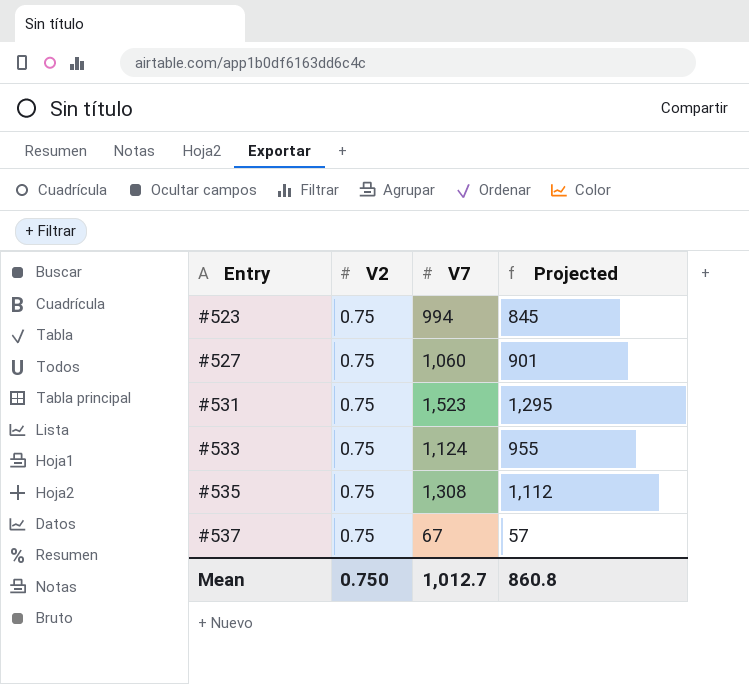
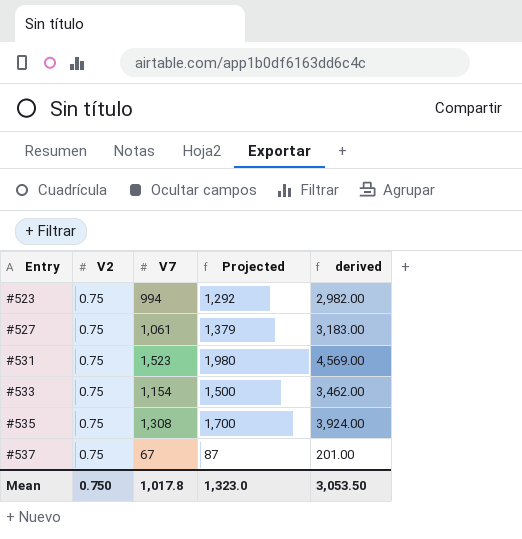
column Projected | formula: [V7] * 0.85 -> [V7] * 1.3
column derived | formula: none -> [V7] * 3
#527 | V7: 1,060 -> 1,061
#533 | V7: 1,124 -> 1,154
Mean | V7: 1,012.7 -> 1,017.8
Mean | Projected: 860.8 -> 1,323.0

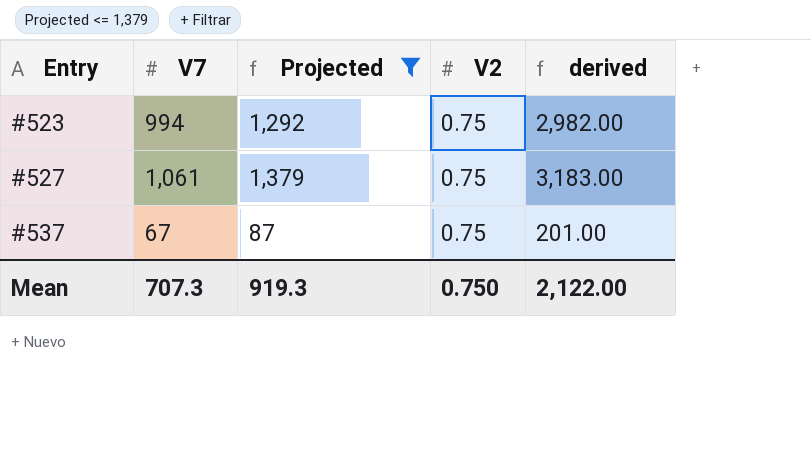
filter: none -> Projected <= 1,379
column V2 | position: 2 -> 4
Mean | V7: 1,017.8 -> 707.3
Mean | Projected: 1,323.0 -> 919.3
Mean | derived: 3,053.50 -> 2,122.00

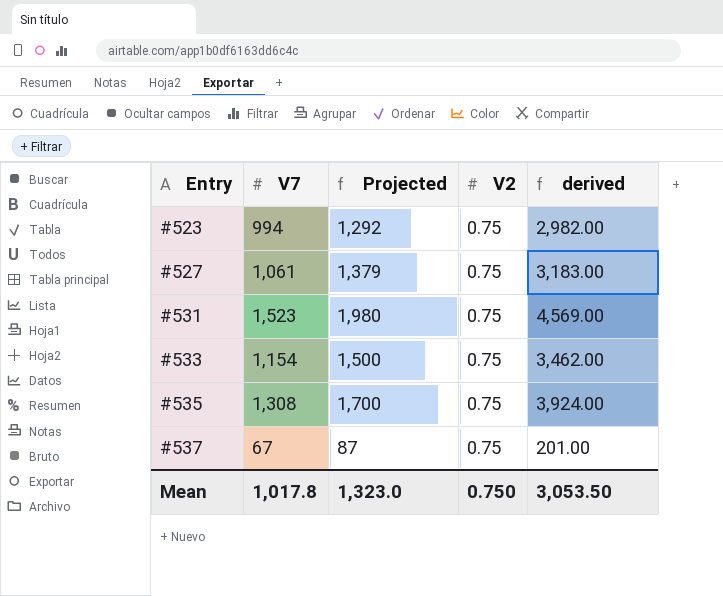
filter: Projected <= 1,379 -> none
Mean | V7: 707.3 -> 1,017.8
Mean | Projected: 919.3 -> 1,323.0
Mean | derived: 2,122.00 -> 3,053.50

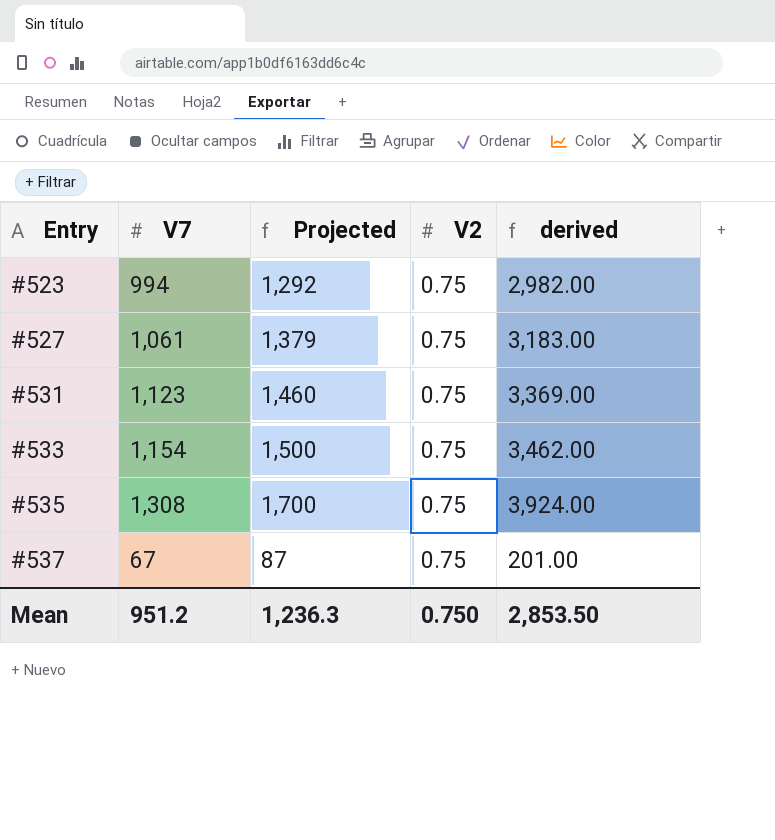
#531 | V7: 1,523 -> 1,123
#531 | Projected: 1,980 -> 1,460
#531 | derived: 4,569.00 -> 3,369.00
Mean | V7: 1,017.8 -> 951.2
Mean | Projected: 1,323.0 -> 1,236.3
Mean | derived: 3,053.50 -> 2,853.50

